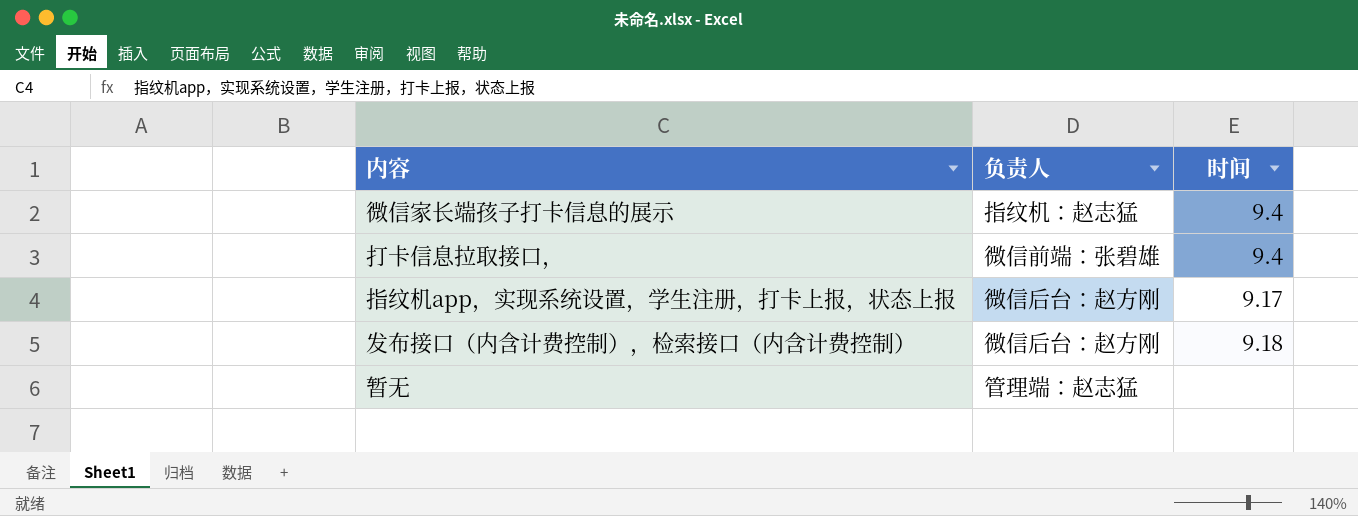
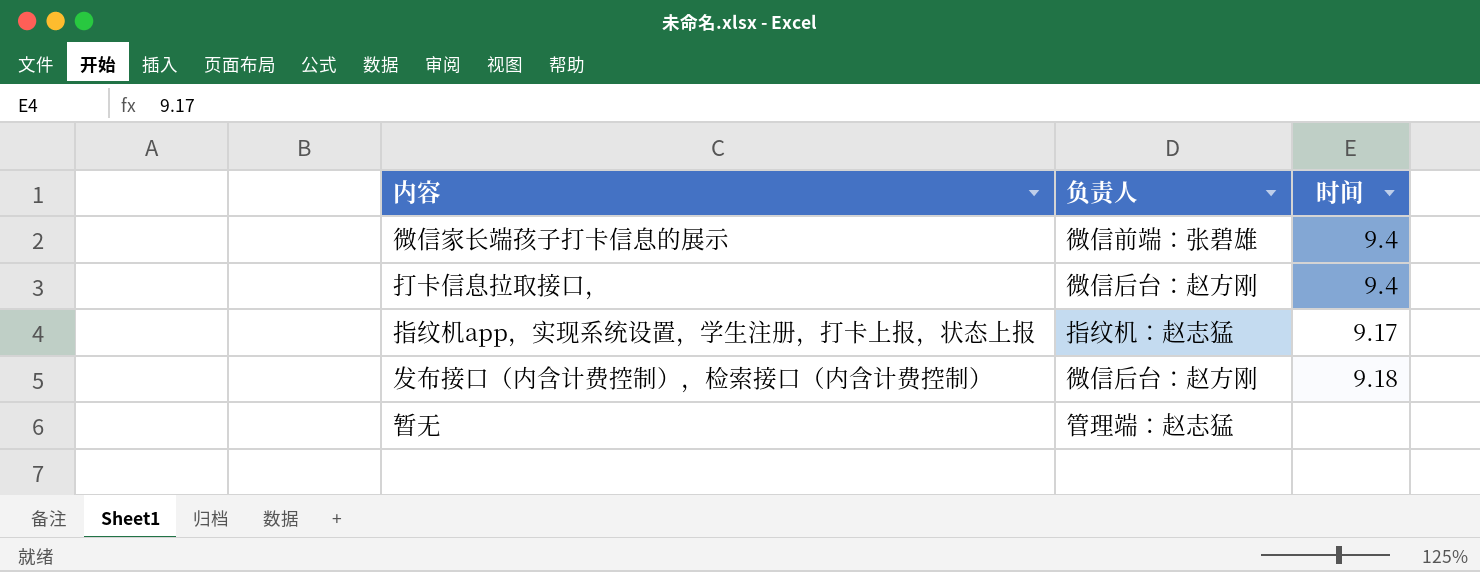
微信家长端孩子打卡信息的展示 | 负责人: 指纹机：赵志猛 -> 微信前端：张碧雄
打卡信息拉取接口， | 负责人: 微信前端：张碧雄 -> 微信后台：赵方刚
指纹机app，实现系统设置，学生注册，打卡上报，状态上报 | 负责人: 微信后台：赵方刚 -> 指纹机：赵志猛

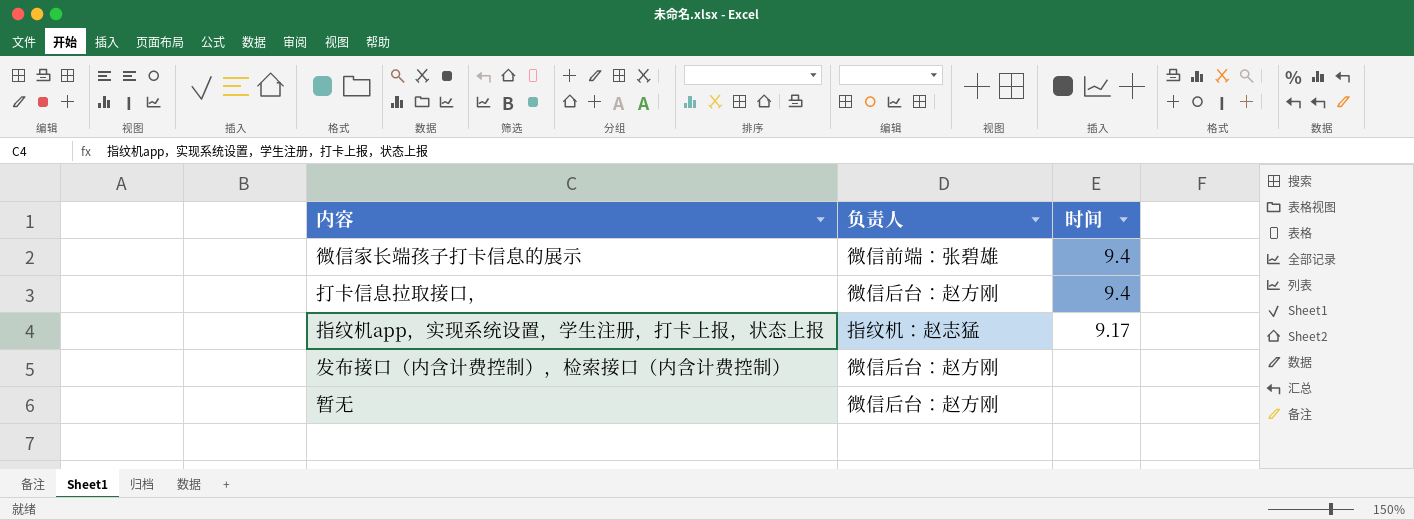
发布接口（内含计费控制），检索接口（内含计费控制） | 时间: 9.18 -> none
暂无 | 负责人: 管理端：赵志猛 -> 微信后台：赵方刚

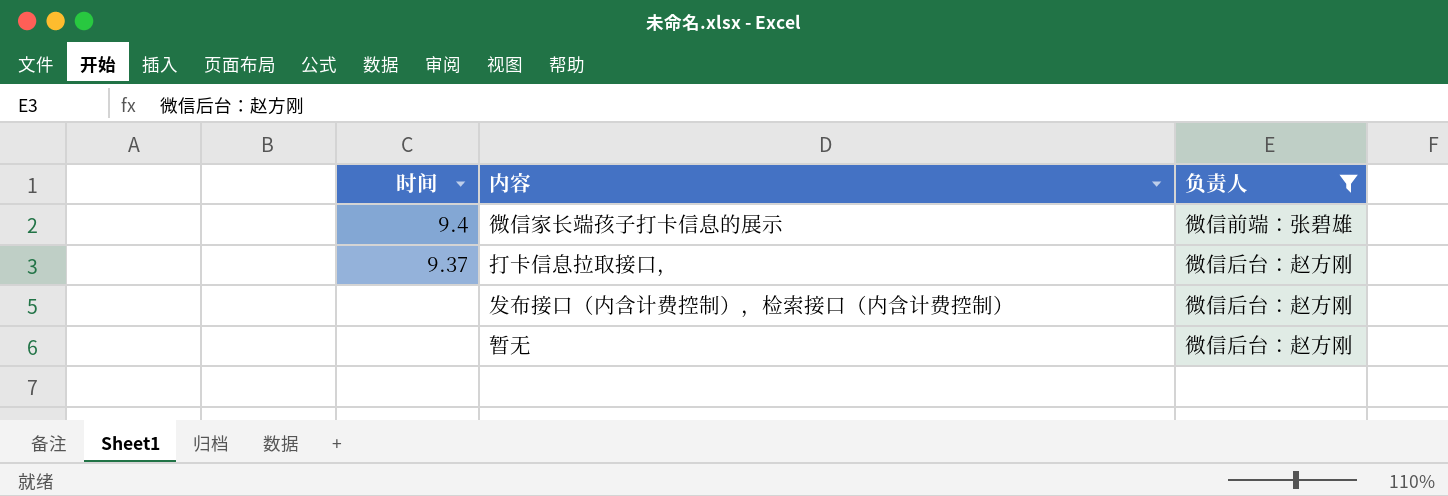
filter: none -> 负责人 != 指纹机：赵志猛
column 时间 | position: 3 -> 1
打卡信息拉取接口， | 时间: 9.4 -> 9.37

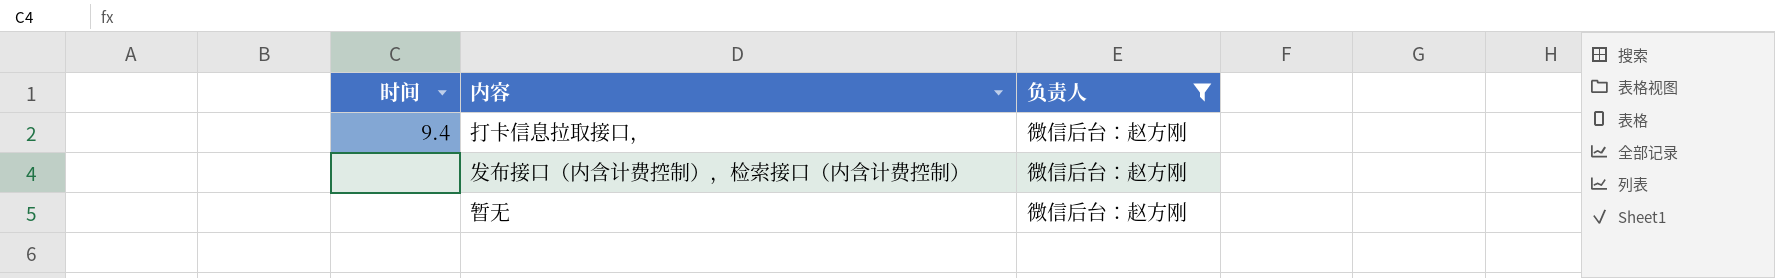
row 微信家长端孩子打卡信息的展示: 9.4 | 微信前端：张碧雄 -> none
打卡信息拉取接口， | 时间: 9.37 -> 9.4

